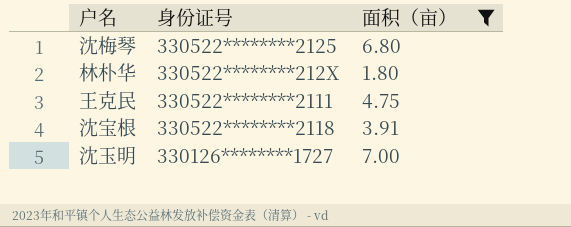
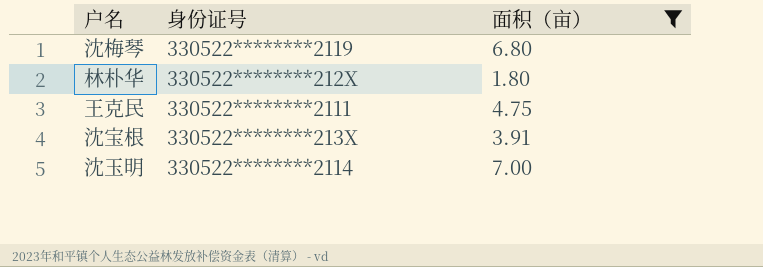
沈梅琴 | 身份证号: 330522********2125 -> 330522********2119
沈宝根 | 身份证号: 330522********2118 -> 330522********213X
沈玉明 | 身份证号: 330126********1727 -> 330522********2114

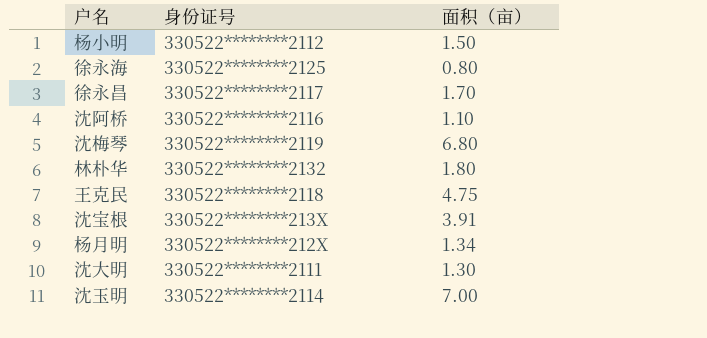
filter: 面积（亩） >= 1.80 -> none
林朴华 | 身份证号: 330522********212X -> 330522********2132
王克民 | 身份证号: 330522********2111 -> 330522********2118

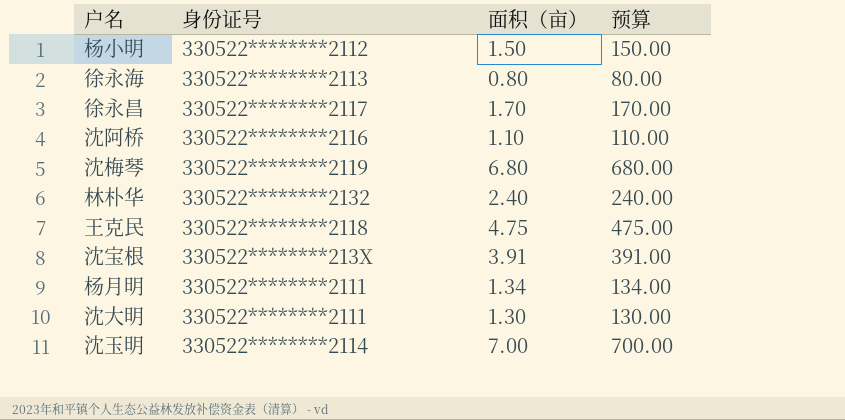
column 预算 | formula: none -> [面积（亩）] * 100
徐永海 | 身份证号: 330522********2125 -> 330522********2113
林朴华 | 面积（亩）: 1.80 -> 2.40
杨月明 | 身份证号: 330522********212X -> 330522********2111

